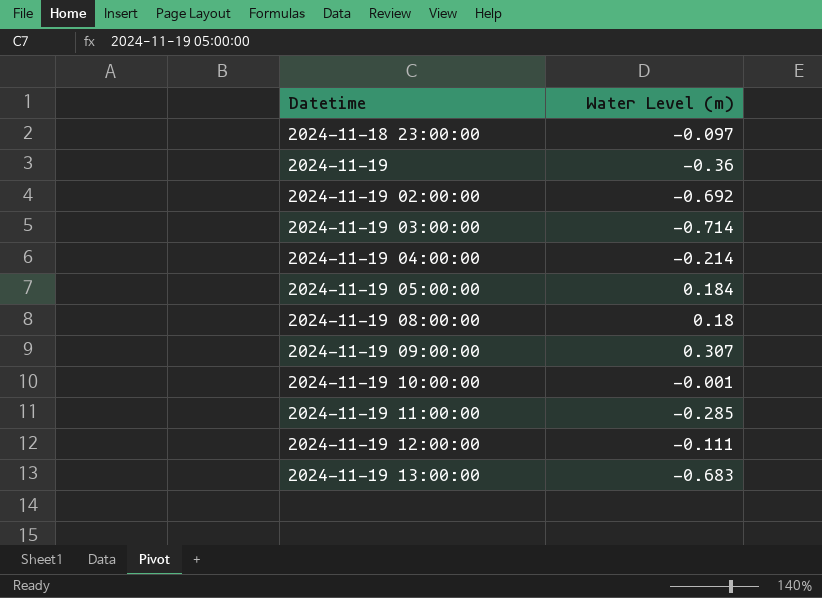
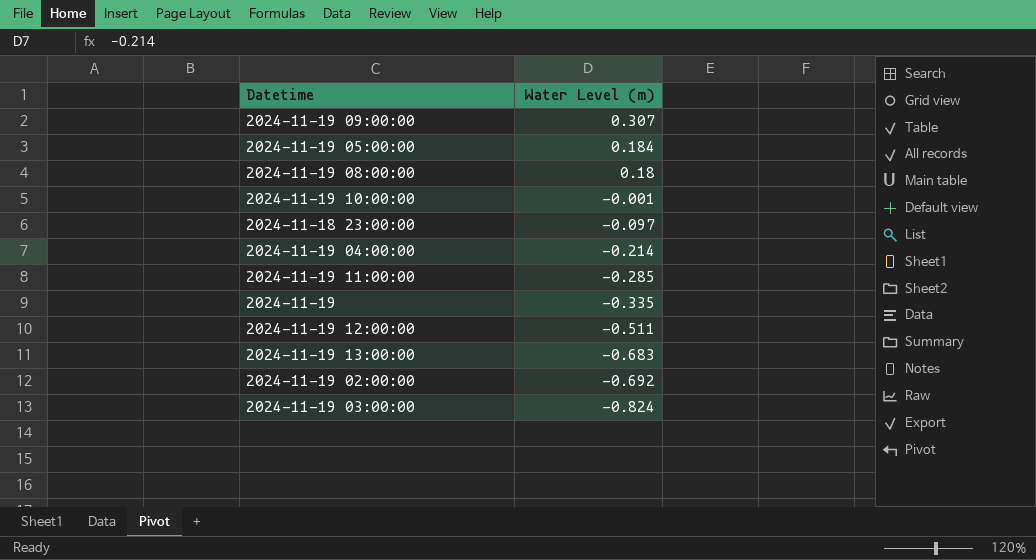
row order: Datetime ascending -> Water Level (m) descending
2024-11-19 | Water Level (m): -0.36 -> -0.335
2024-11-19 12:00:00 | Water Level (m): -0.111 -> -0.511
2024-11-19 03:00:00 | Water Level (m): -0.714 -> -0.824

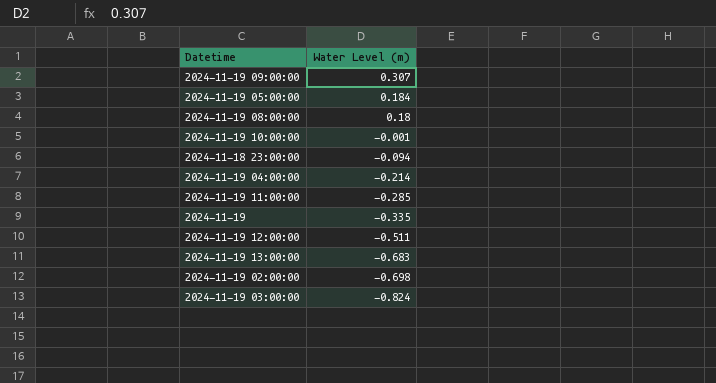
2024-11-18 23:00:00 | Water Level (m): -0.097 -> -0.094
2024-11-19 02:00:00 | Water Level (m): -0.692 -> -0.698

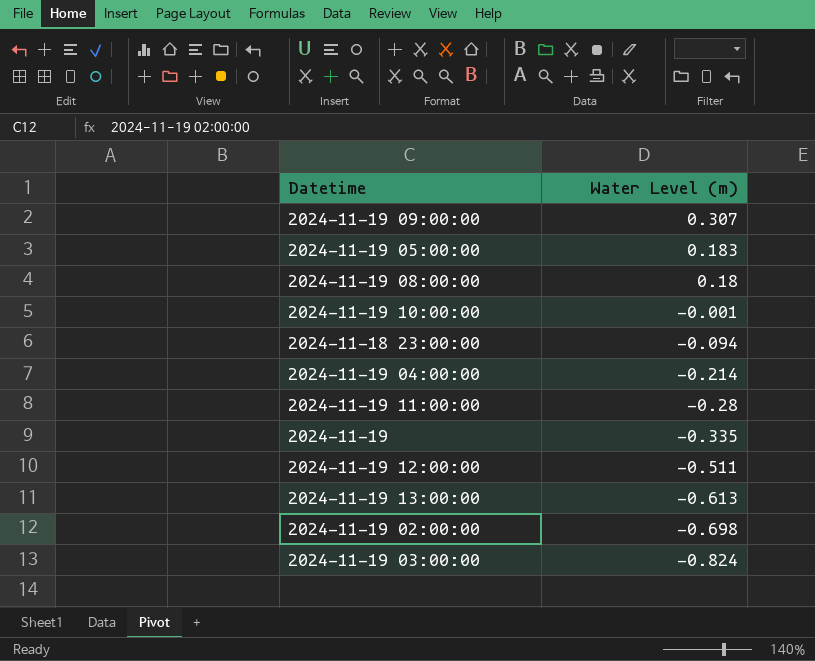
2024-11-19 05:00:00 | Water Level (m): 0.184 -> 0.183
2024-11-19 11:00:00 | Water Level (m): -0.285 -> -0.28
2024-11-19 13:00:00 | Water Level (m): -0.683 -> -0.613

